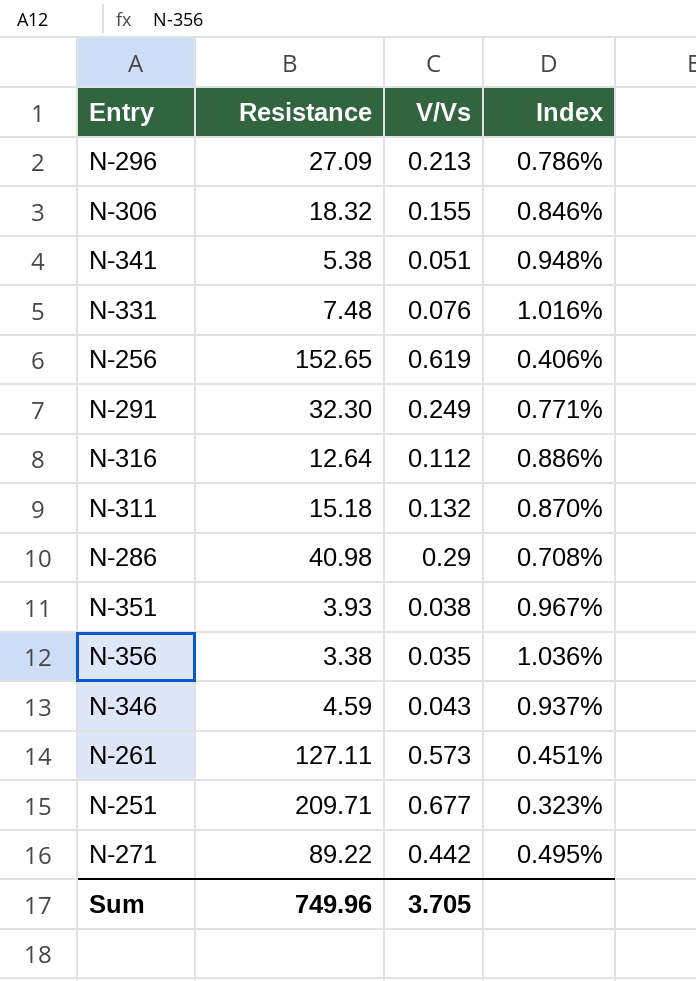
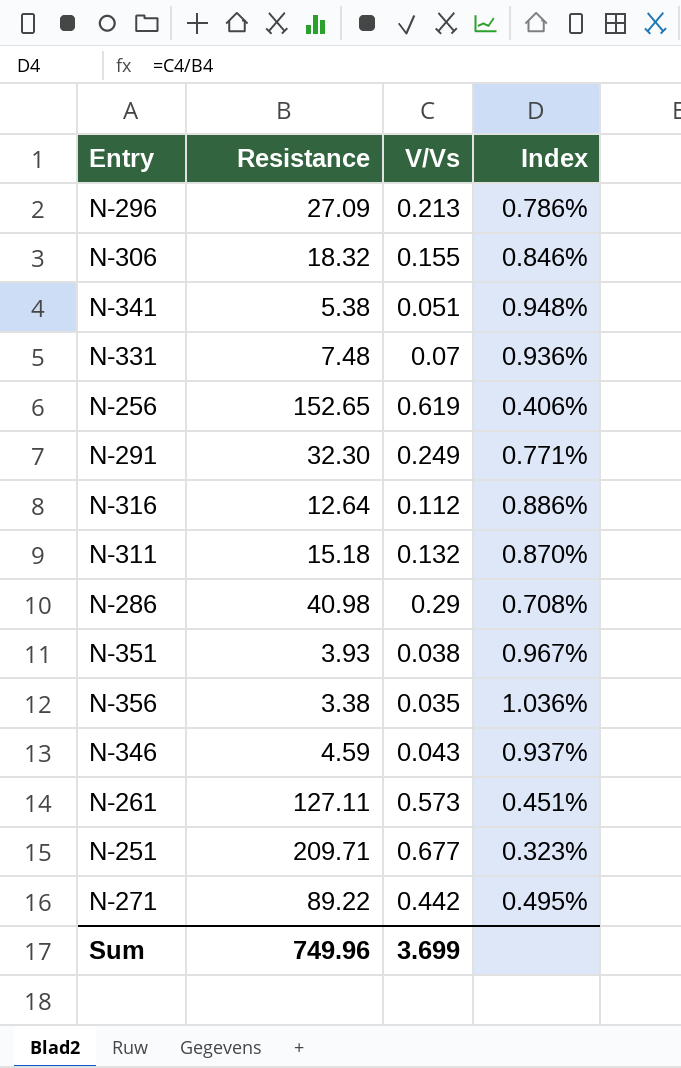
N-331 | V/Vs: 0.076 -> 0.07
N-331 | Index: 1.016% -> 0.936%
Sum | V/Vs: 3.705 -> 3.699

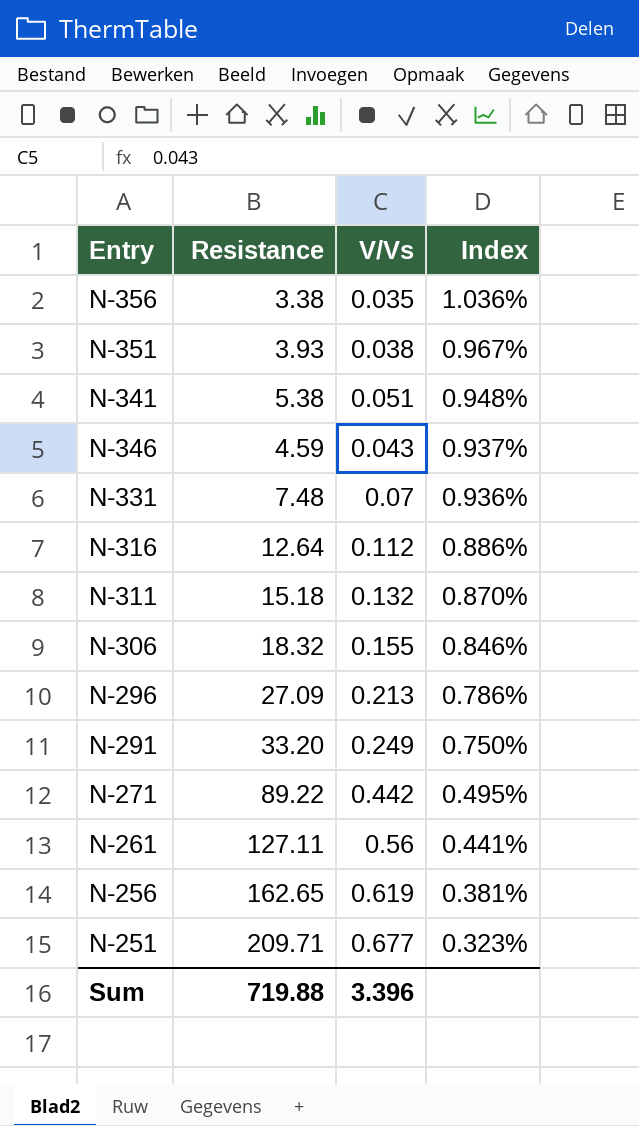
row order: none -> Index descending
row N-286: 40.98 | 0.29 | 0.708% -> none
N-291 | Resistance: 32.30 -> 33.20
N-291 | Index: 0.771% -> 0.750%
N-261 | V/Vs: 0.573 -> 0.56
N-261 | Index: 0.451% -> 0.441%
N-256 | Resistance: 152.65 -> 162.65
N-256 | Index: 0.406% -> 0.381%
Sum | Resistance: 749.96 -> 719.88
Sum | V/Vs: 3.699 -> 3.396

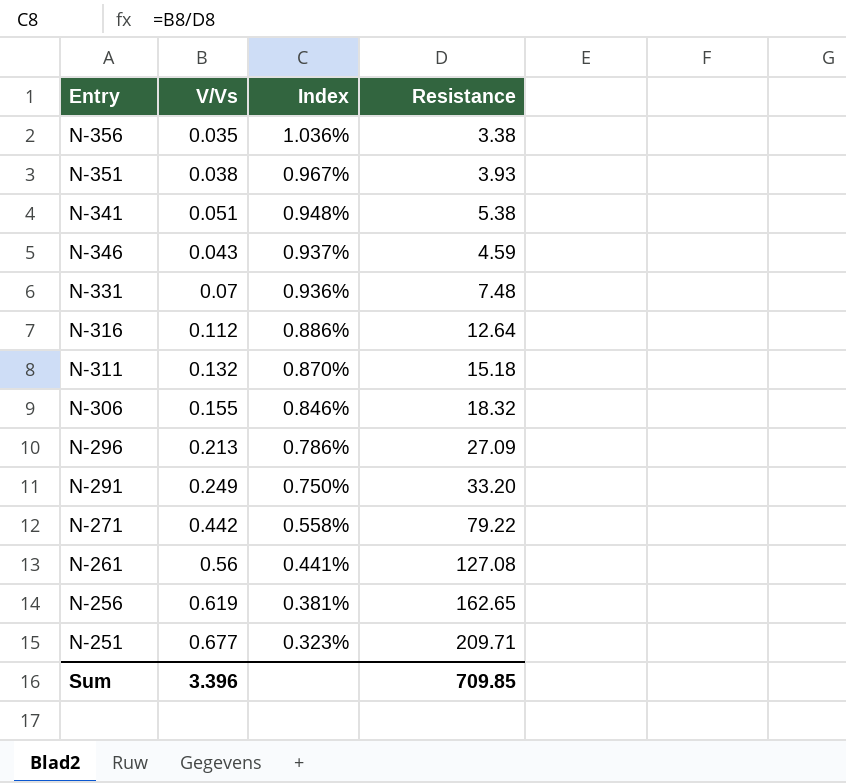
column Resistance | position: 2 -> 4
N-271 | Index: 0.495% -> 0.558%
N-271 | Resistance: 89.22 -> 79.22
N-261 | Resistance: 127.11 -> 127.08
Sum | Resistance: 719.88 -> 709.85

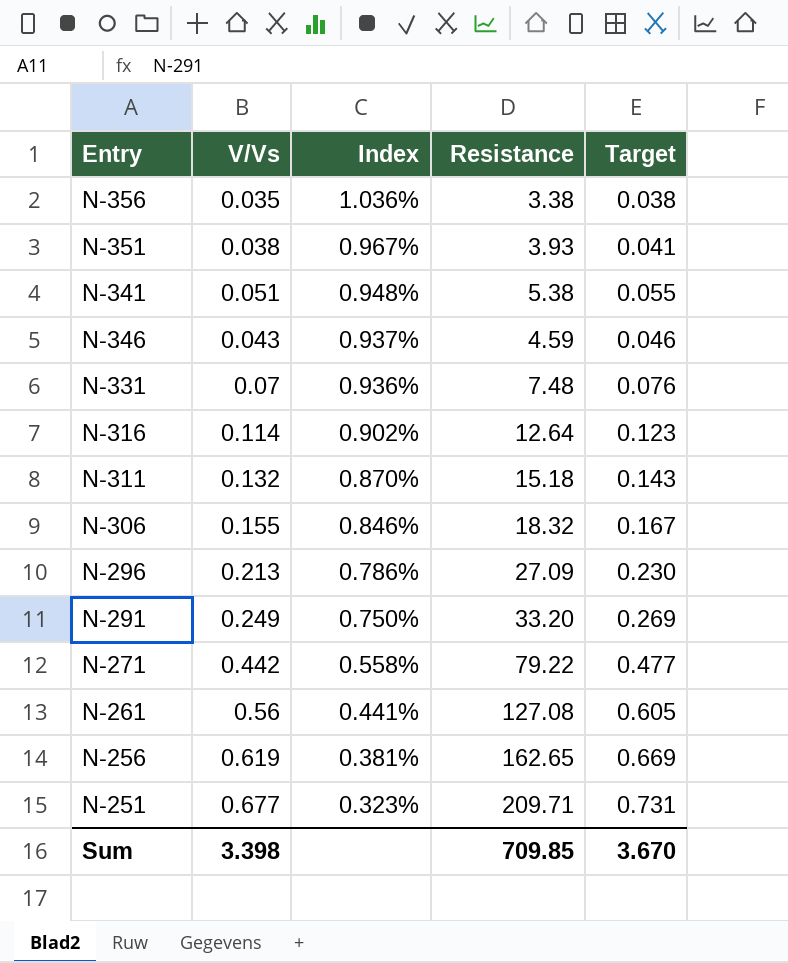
column Target | formula: none -> [V/Vs] * 1.08
N-316 | V/Vs: 0.112 -> 0.114
N-316 | Index: 0.886% -> 0.902%
Sum | V/Vs: 3.396 -> 3.398

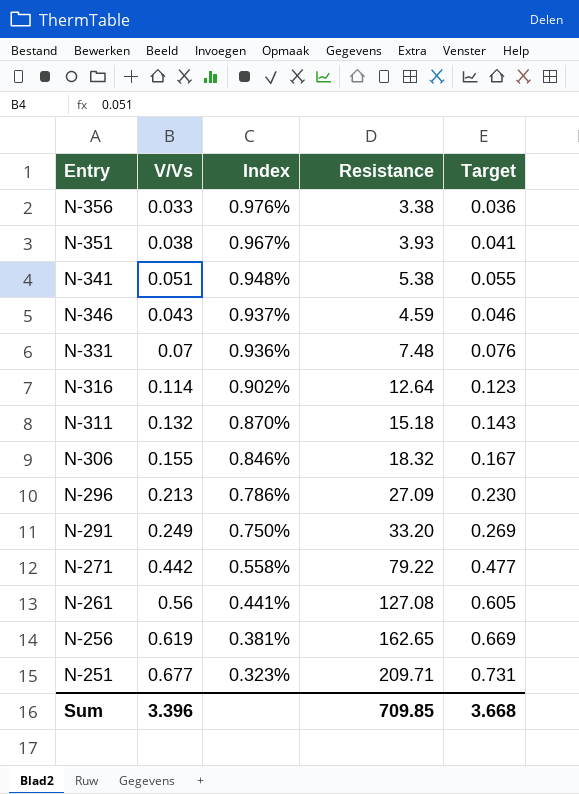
N-356 | V/Vs: 0.035 -> 0.033
N-356 | Index: 1.036% -> 0.976%
N-356 | Target: 0.038 -> 0.036
Sum | V/Vs: 3.398 -> 3.396
Sum | Target: 3.670 -> 3.668

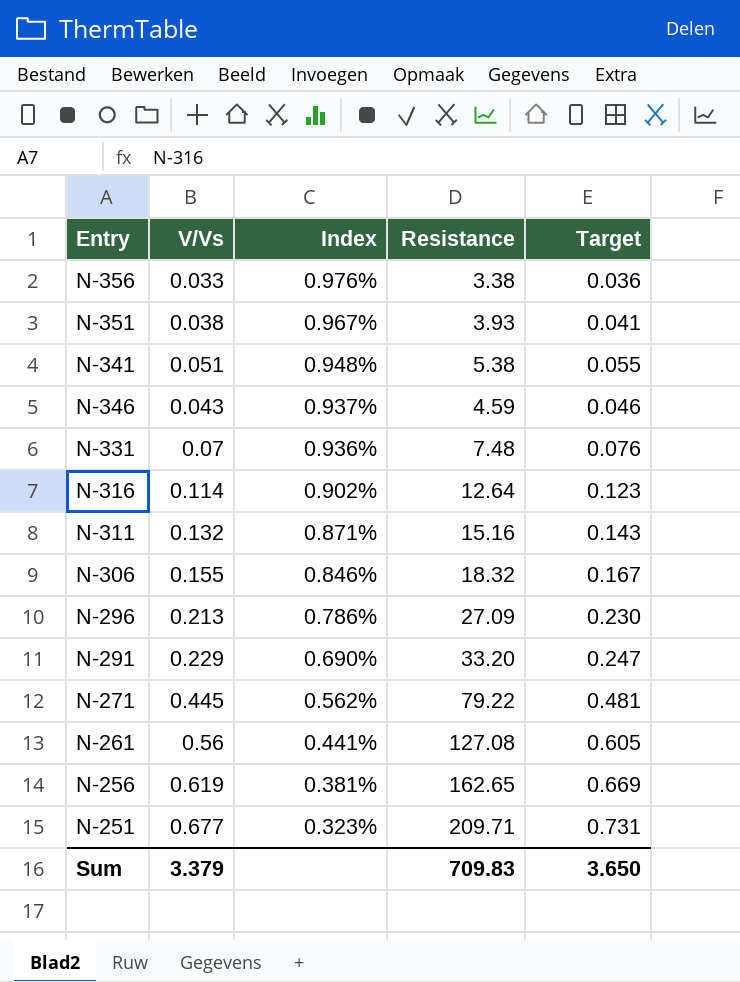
N-311 | Index: 0.870% -> 0.871%
N-311 | Resistance: 15.18 -> 15.16
N-291 | V/Vs: 0.249 -> 0.229
N-291 | Index: 0.750% -> 0.690%
N-291 | Target: 0.269 -> 0.247
N-271 | V/Vs: 0.442 -> 0.445
N-271 | Index: 0.558% -> 0.562%
N-271 | Target: 0.477 -> 0.481
Sum | V/Vs: 3.396 -> 3.379
Sum | Resistance: 709.85 -> 709.83
Sum | Target: 3.668 -> 3.650

